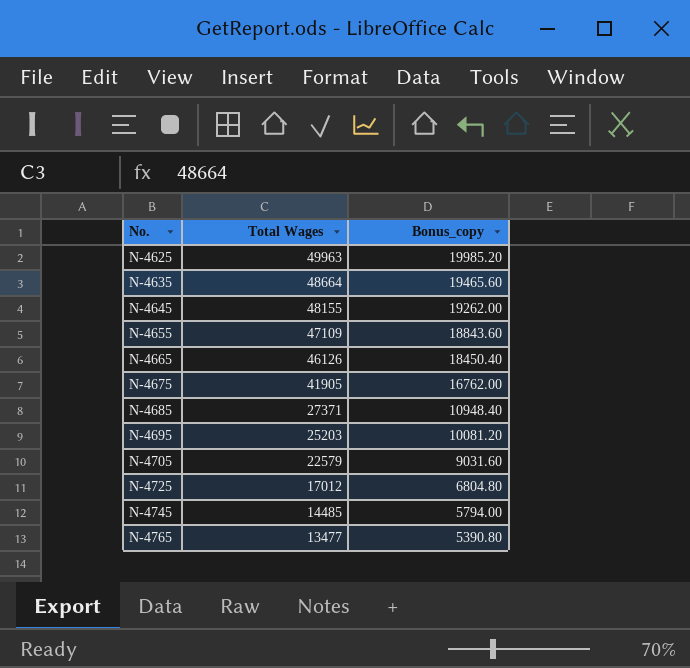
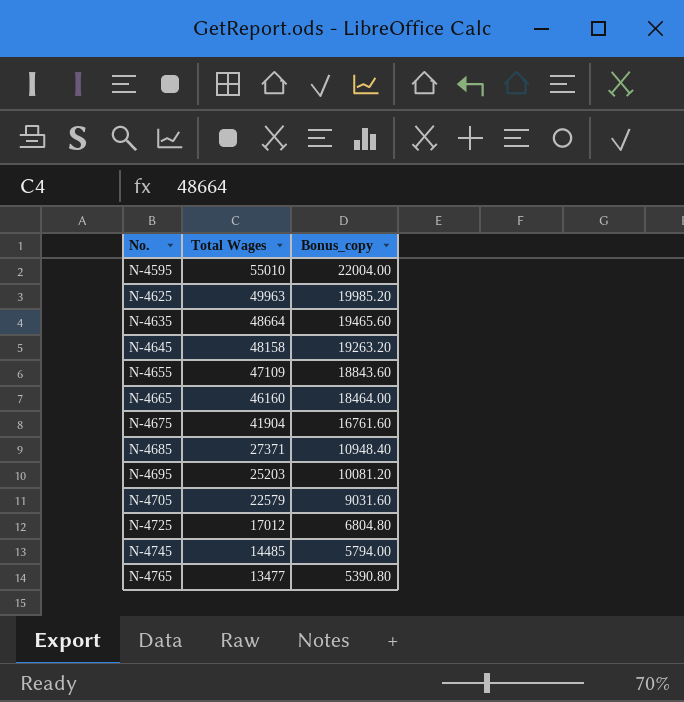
row N-4595: none -> 55010 | 22004.00
N-4645 | Total Wages: 48155 -> 48158
N-4645 | Bonus_copy: 19262.00 -> 19263.20
N-4665 | Total Wages: 46126 -> 46160
N-4665 | Bonus_copy: 18450.40 -> 18464.00
N-4675 | Total Wages: 41905 -> 41904
N-4675 | Bonus_copy: 16762.00 -> 16761.60

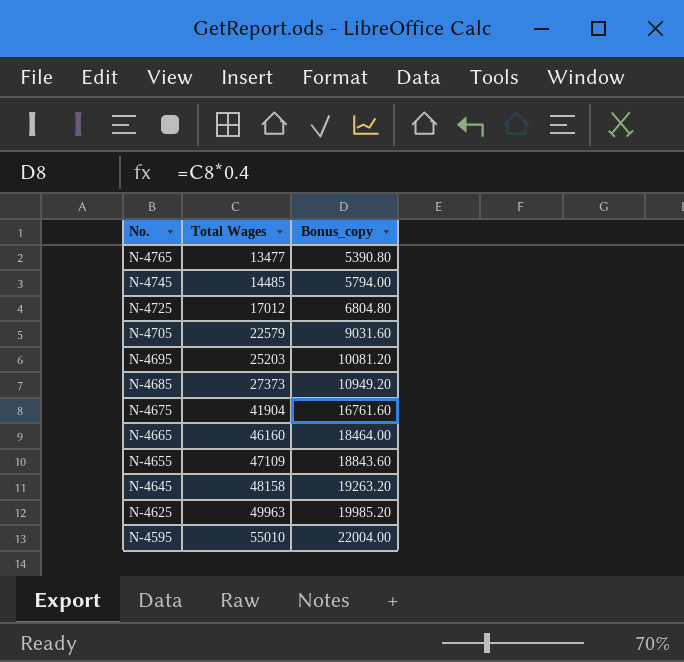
row order: No. ascending -> No. descending
row N-4635: 48664 | 19465.60 -> none
N-4685 | Total Wages: 27371 -> 27373
N-4685 | Bonus_copy: 10948.40 -> 10949.20

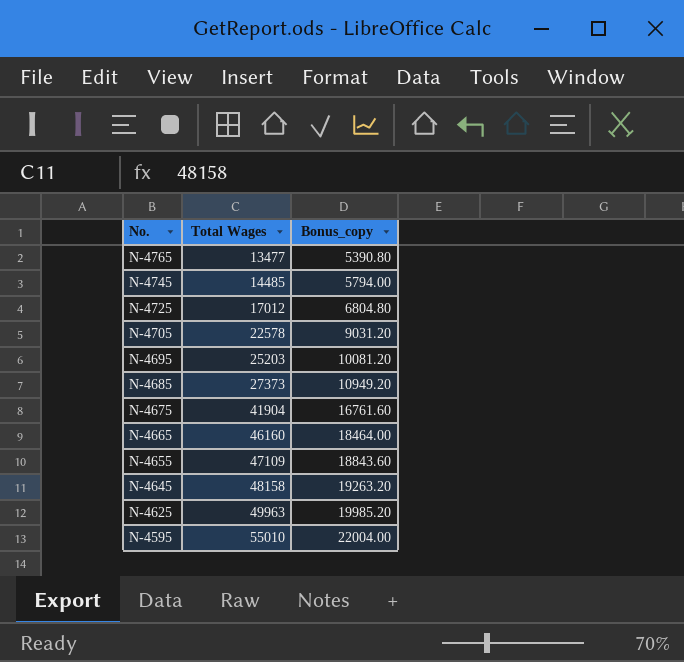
N-4705 | Total Wages: 22579 -> 22578
N-4705 | Bonus_copy: 9031.60 -> 9031.20

